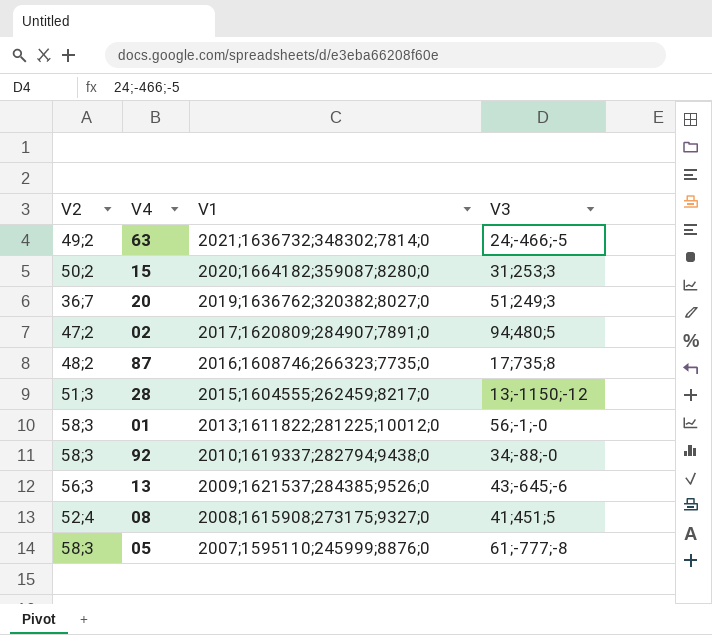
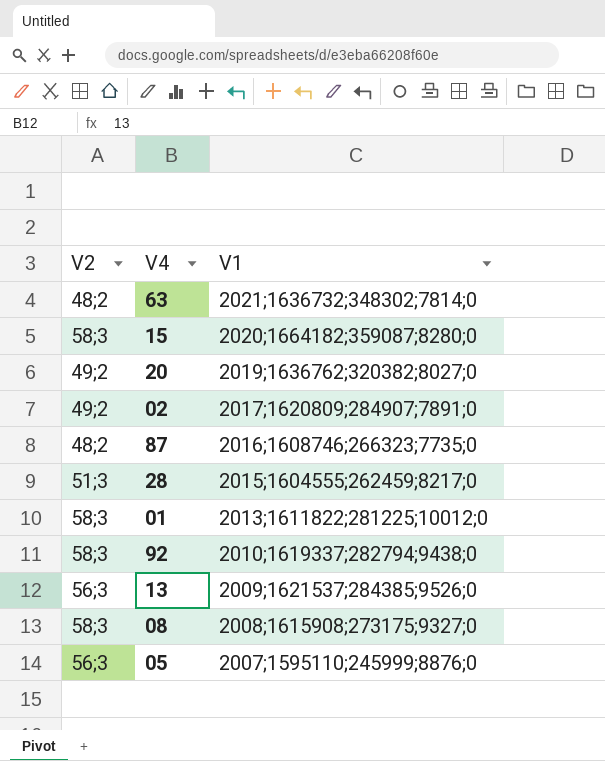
column V3 | position: 4 -> none
63 | V2: 49;2 -> 48;2
15 | V2: 50;2 -> 58;3
20 | V2: 36;7 -> 49;2
02 | V2: 47;2 -> 49;2
08 | V2: 52;4 -> 58;3
05 | V2: 58;3 -> 56;3

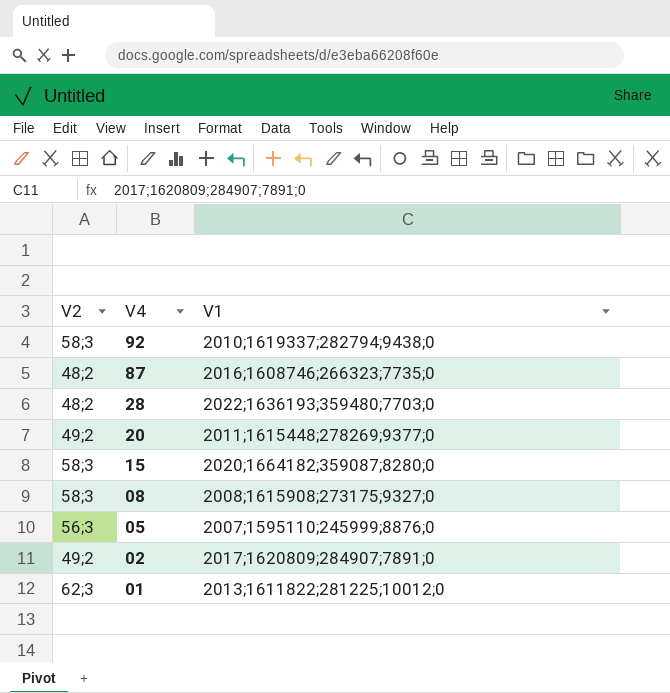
row order: V1 descending -> V4 descending
row 63: 48;2 | 2021;1636732;348302;7814;0 -> none
row 13: 56;3 | 2009;1621537;284385;9526;0 -> none
28 | V2: 51;3 -> 48;2
28 | V1: 2015;1604555;262459;8217;0 -> 2022;1636193;359480;7703;0
20 | V1: 2019;1636762;320382;8027;0 -> 2011;1615448;278269;9377;0
01 | V2: 58;3 -> 62;3

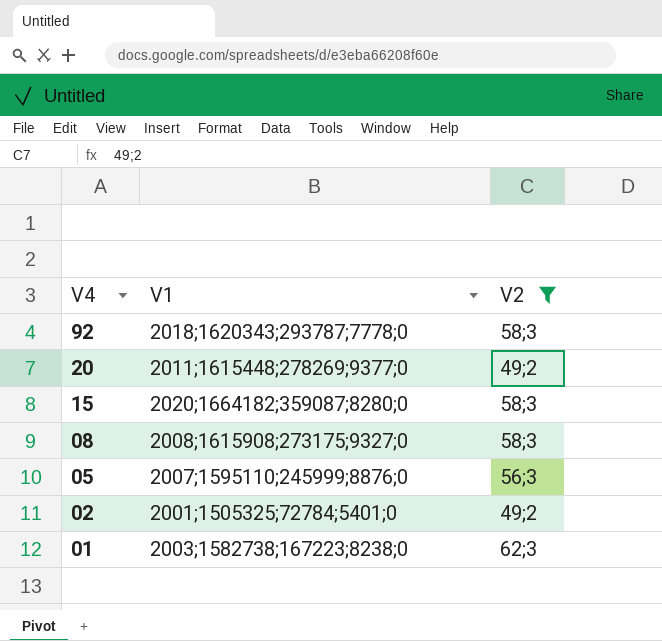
filter: none -> V2 != 48;2
column V2 | position: 1 -> 3
92 | V1: 2010;1619337;282794;9438;0 -> 2018;1620343;293787;7778;0
02 | V1: 2017;1620809;284907;7891;0 -> 2001;1505325;72784;5401;0
01 | V1: 2013;1611822;281225;10012;0 -> 2003;1582738;167223;8238;0

